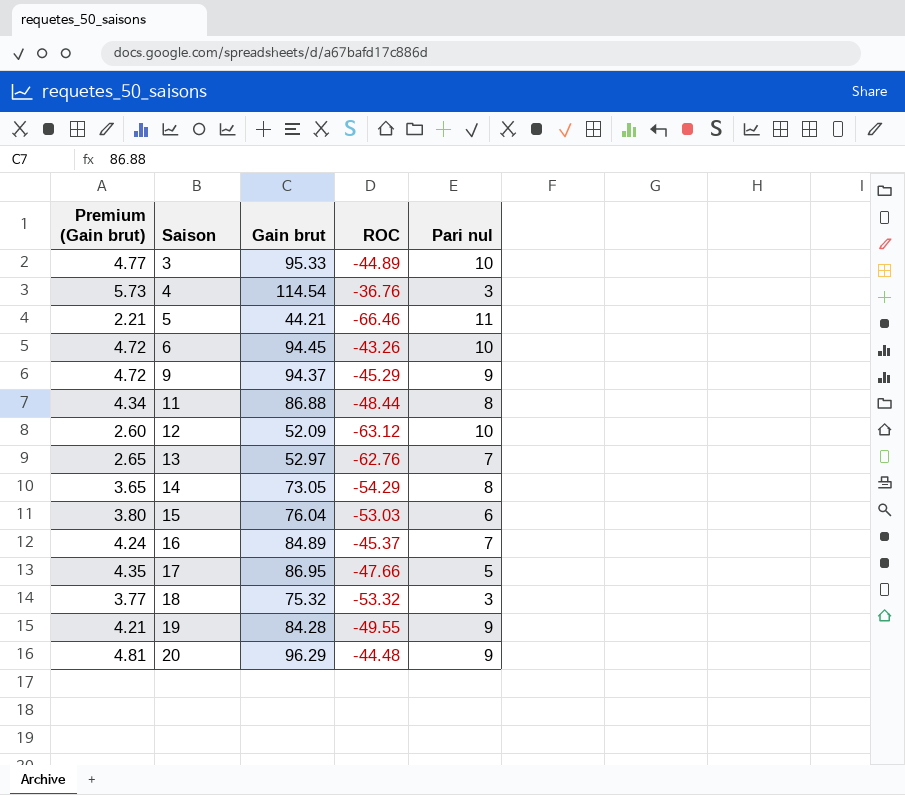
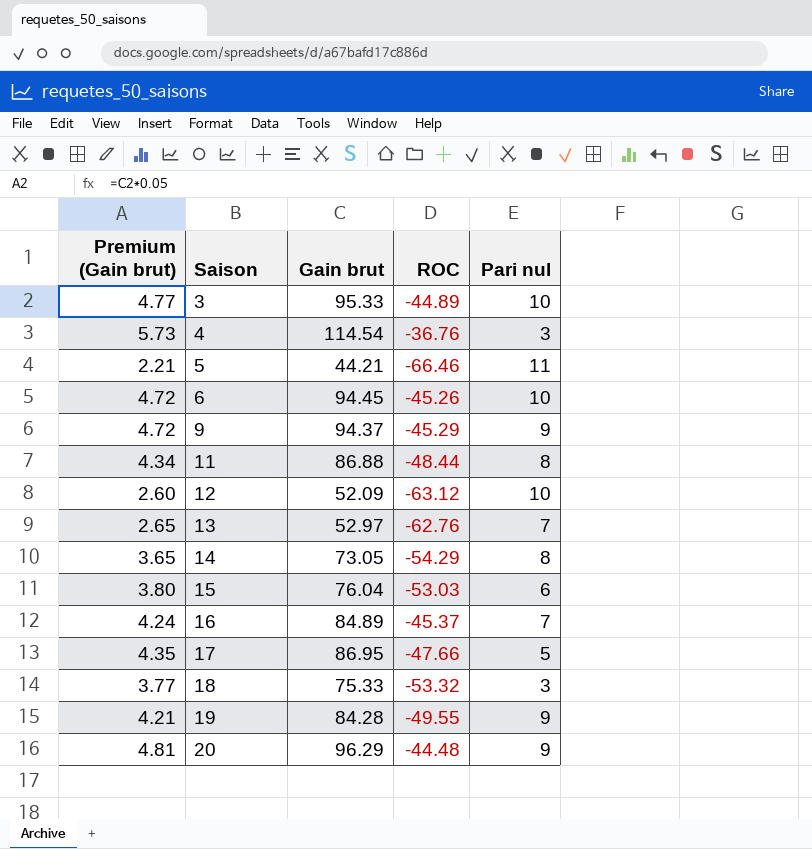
6 | ROC: -43.26 -> -45.26
18 | Gain brut: 75.32 -> 75.33

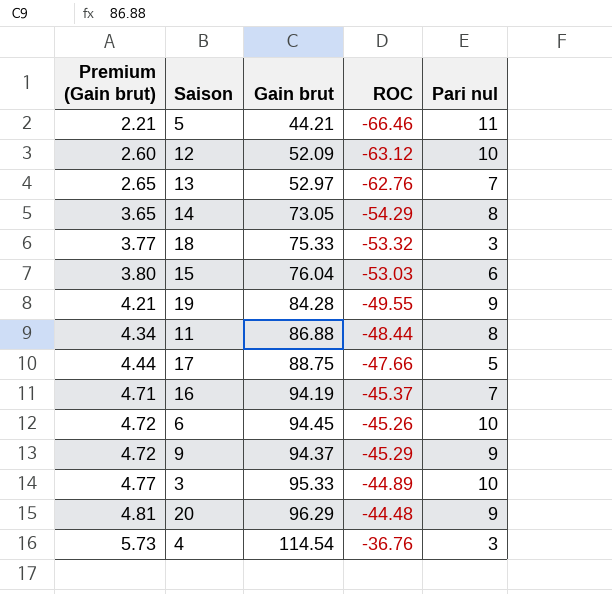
row order: Saison ascending -> Premium (Gain brut) ascending
17 | Premium (Gain brut): 4.35 -> 4.44
17 | Gain brut: 86.95 -> 88.75
16 | Premium (Gain brut): 4.24 -> 4.71
16 | Gain brut: 84.89 -> 94.19

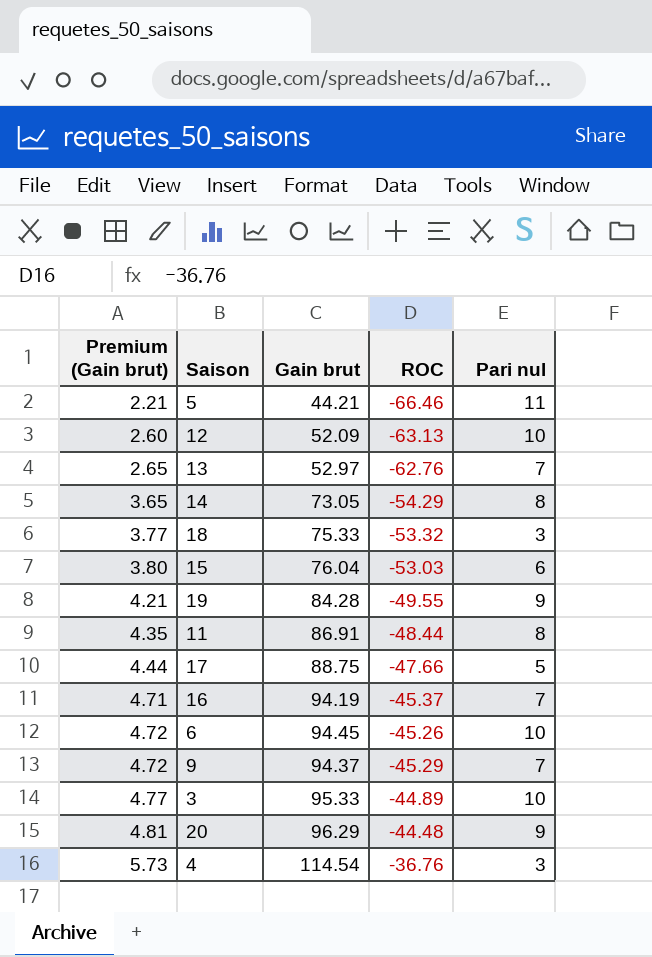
12 | ROC: -63.12 -> -63.13
11 | Premium (Gain brut): 4.34 -> 4.35
11 | Gain brut: 86.88 -> 86.91
9 | Pari nul: 9 -> 7

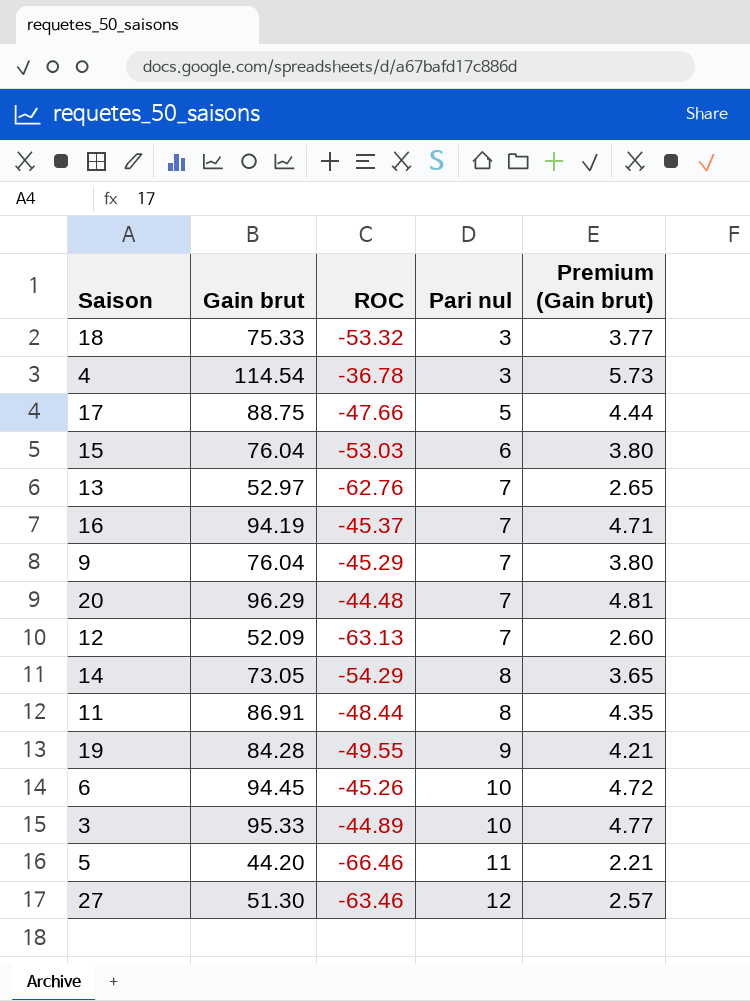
row order: Premium (Gain brut) ascending -> Pari nul ascending
column Premium (Gain brut) | position: 1 -> 5
4 | ROC: -36.76 -> -36.78
9 | Gain brut: 94.37 -> 76.04
9 | Premium (Gain brut): 4.72 -> 3.80
20 | Pari nul: 9 -> 7
12 | Pari nul: 10 -> 7
5 | Gain brut: 44.21 -> 44.20
row 27: none -> 51.30 | -63.46 | 12 | 2.57

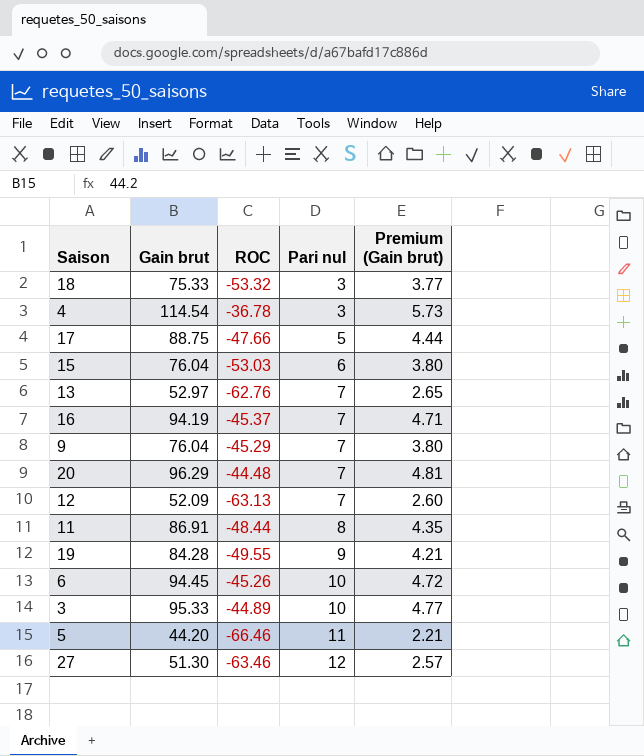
row 14: 73.05 | -54.29 | 8 | 3.65 -> none

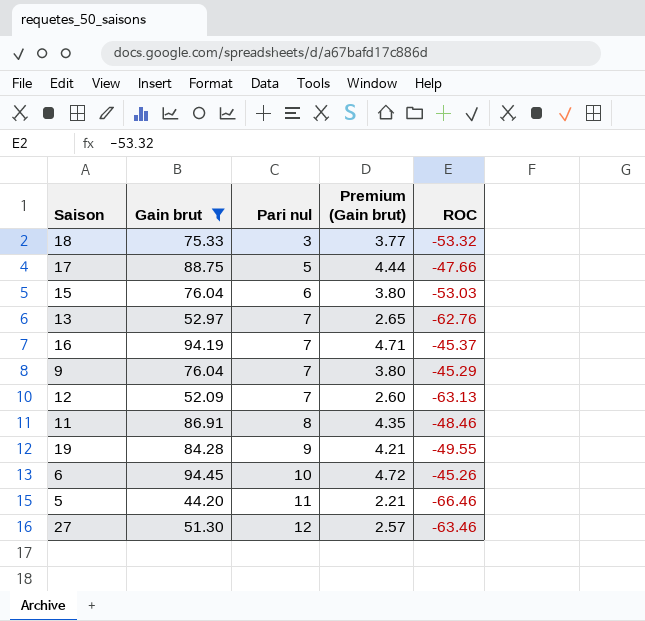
filter: none -> Gain brut <= 94.45
column ROC | position: 3 -> 5
11 | ROC: -48.44 -> -48.46

